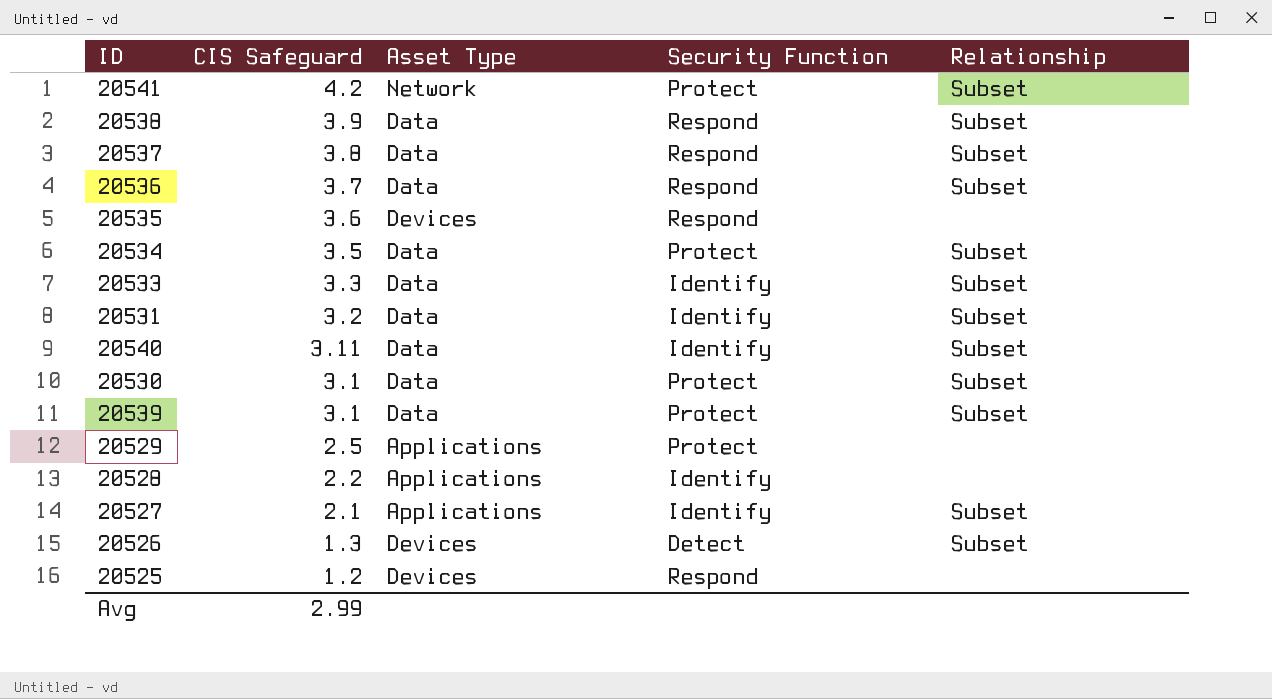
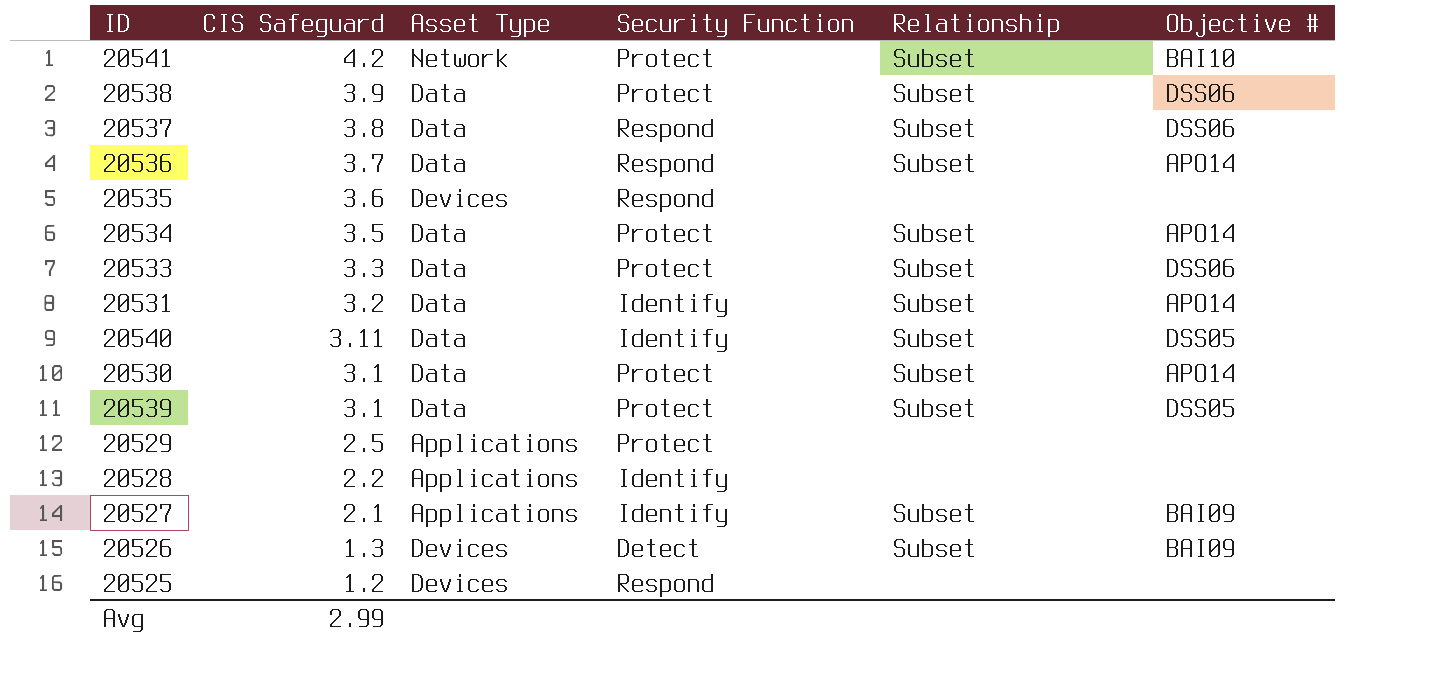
column Objective # | position: none -> 6
20538 | Security Function: Respond -> Protect
20533 | Security Function: Identify -> Protect

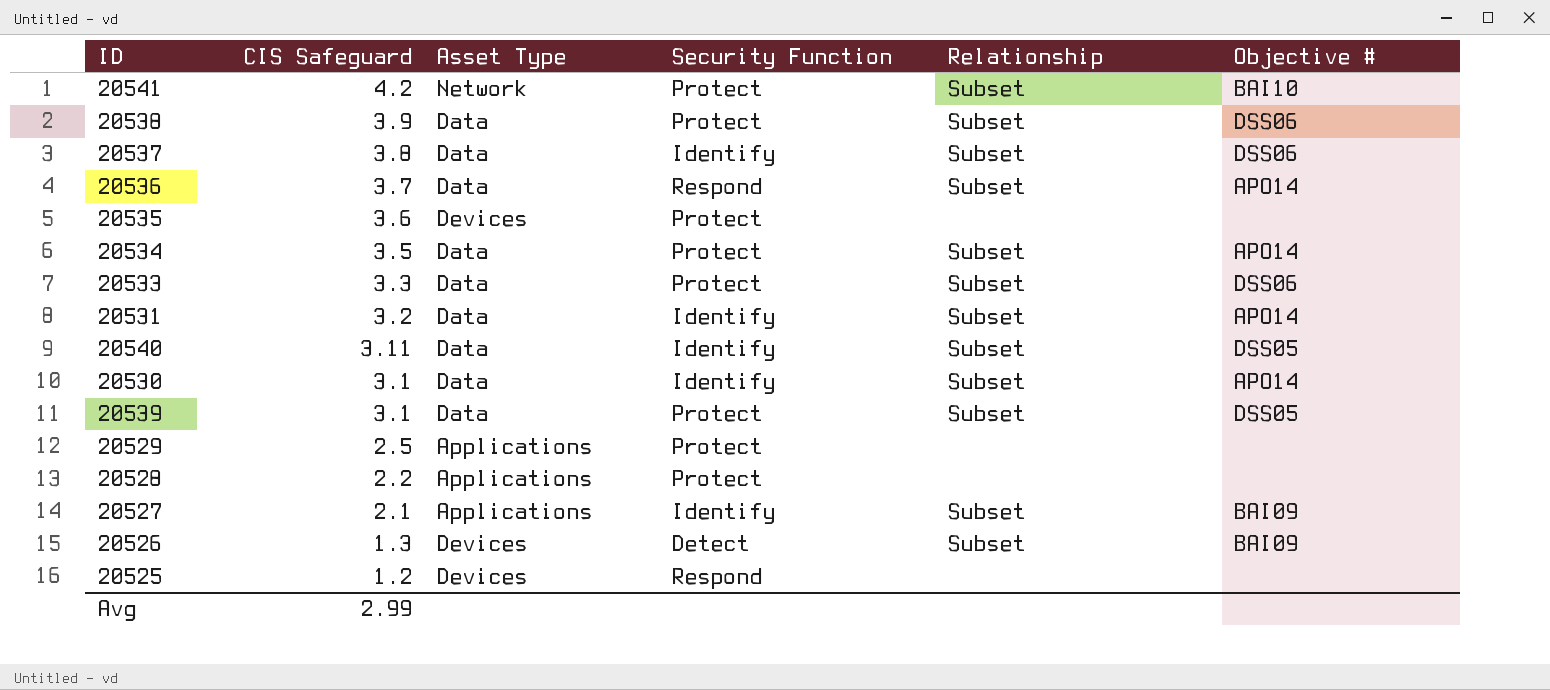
20537 | Security Function: Respond -> Identify
20535 | Security Function: Respond -> Protect
20530 | Security Function: Protect -> Identify
20528 | Security Function: Identify -> Protect

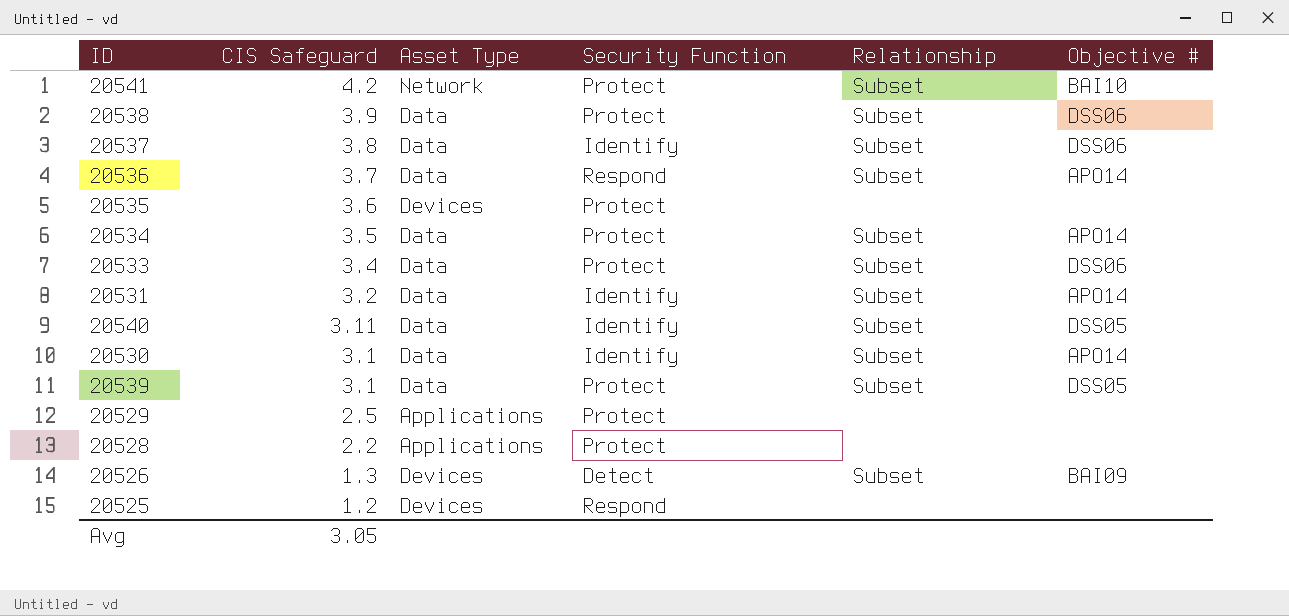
row 20527: 2.1 | Applications | Identify | Subset | BAI09 -> none
20533 | CIS Safeguard: 3.3 -> 3.4
Avg | CIS Safeguard: 2.99 -> 3.05

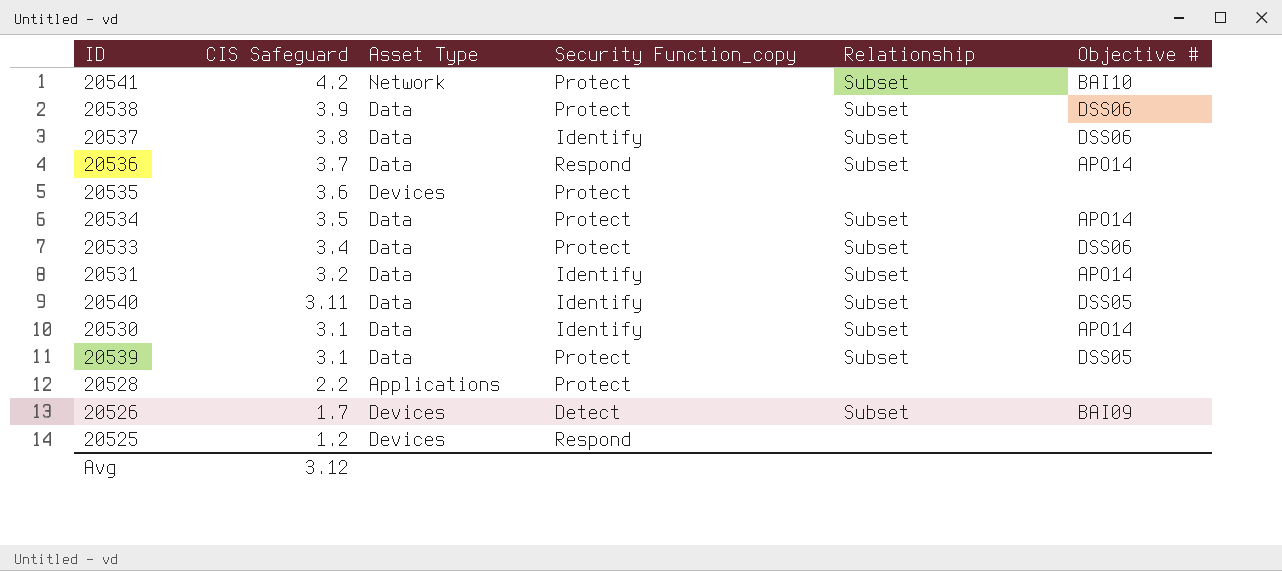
column name: Security Function -> Security Function_copy
row 20529: 2.5 | Applications | Protect | none | none -> none
20526 | CIS Safeguard: 1.3 -> 1.7
Avg | CIS Safeguard: 3.05 -> 3.12

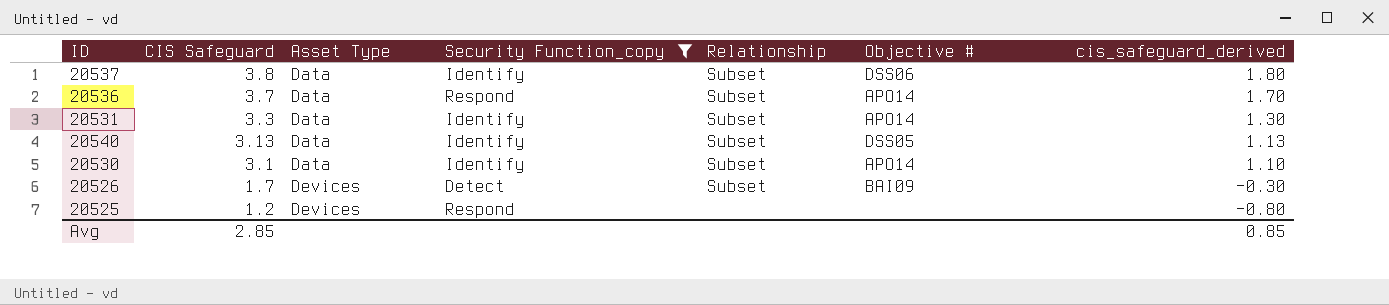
filter: none -> Security Function_copy != Protect
column cis_safeguard_derived | formula: none -> [CIS Safeguard] - 2
20531 | CIS Safeguard: 3.2 -> 3.3
20540 | CIS Safeguard: 3.11 -> 3.13
Avg | CIS Safeguard: 3.12 -> 2.85

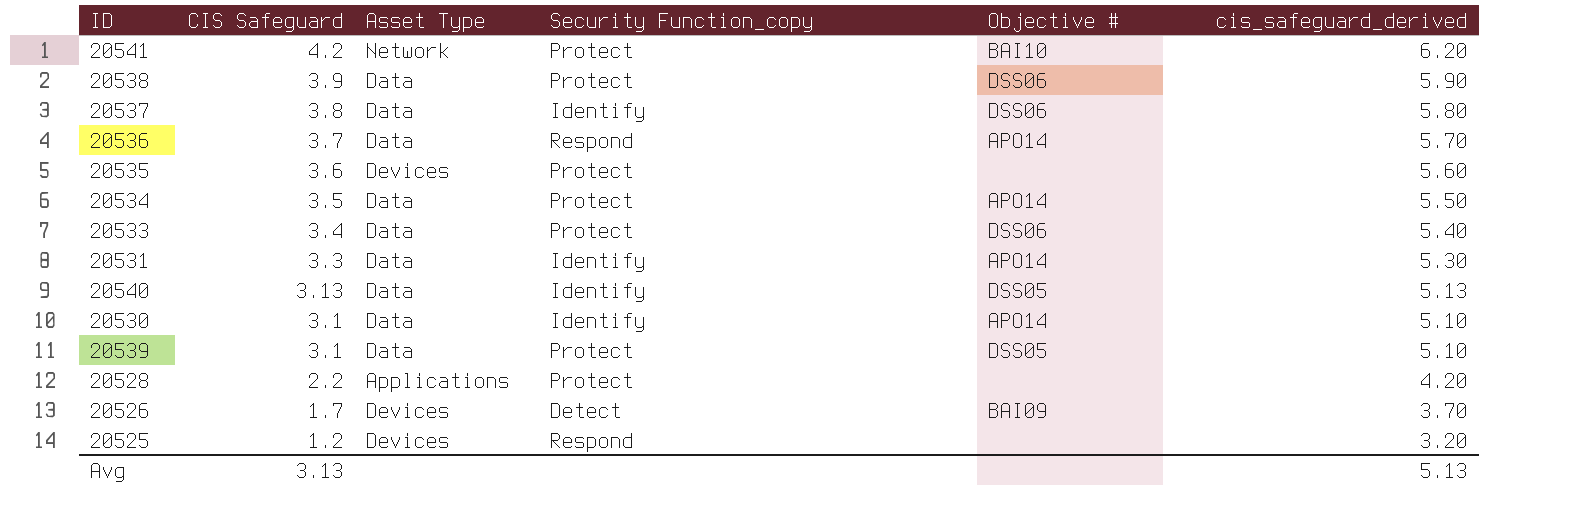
filter: Security Function_copy != Protect -> none
column Relationship | position: 5 -> none
column cis_safeguard_derived | formula: [CIS Safeguard] - 2 -> [CIS Safeguard] + 2
Avg | CIS Safeguard: 2.85 -> 3.13
Avg | cis_safeguard_derived: 0.85 -> 5.13

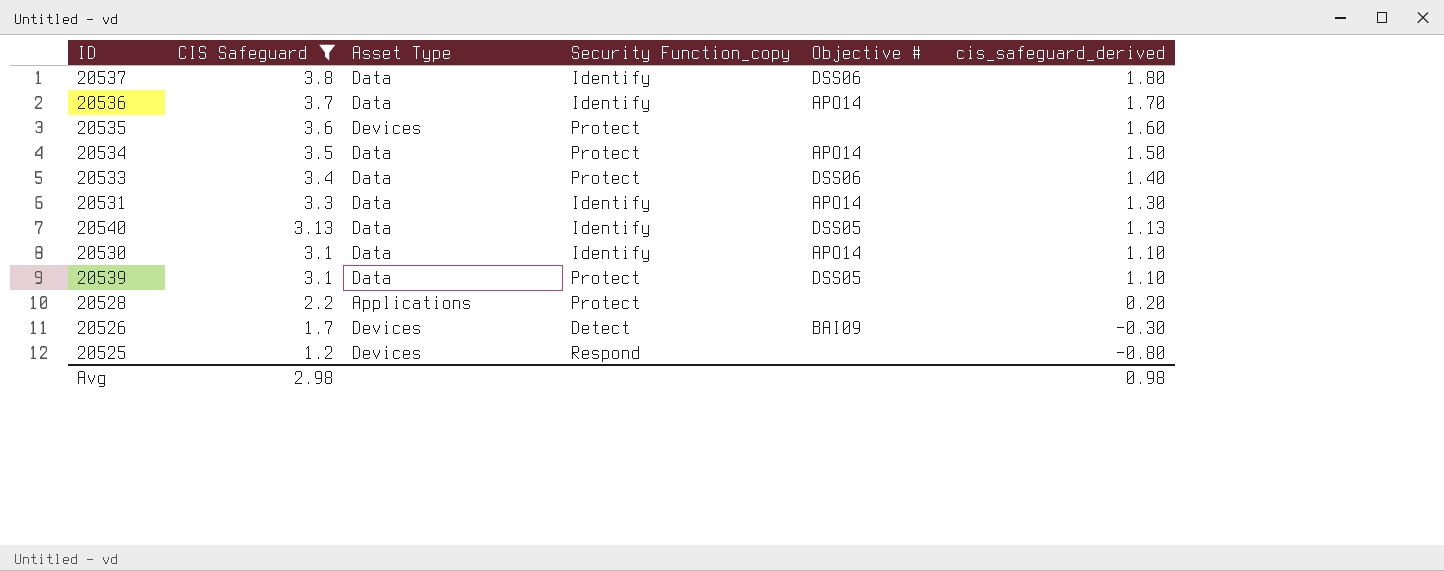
filter: none -> CIS Safeguard <= 3.8
column cis_safeguard_derived | formula: [CIS Safeguard] + 2 -> [CIS Safeguard] - 2
20536 | Security Function_copy: Respond -> Identify
Avg | CIS Safeguard: 3.13 -> 2.98
Avg | cis_safeguard_derived: 5.13 -> 0.98

